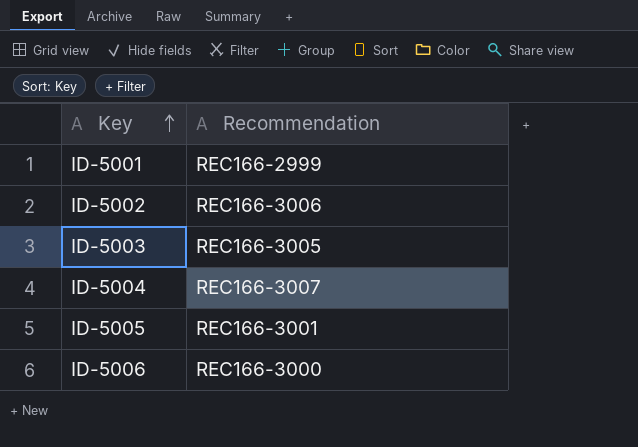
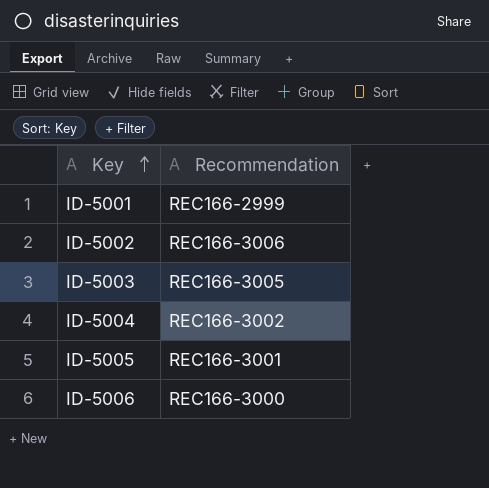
ID-5004 | Recommendation: REC166-3007 -> REC166-3002

